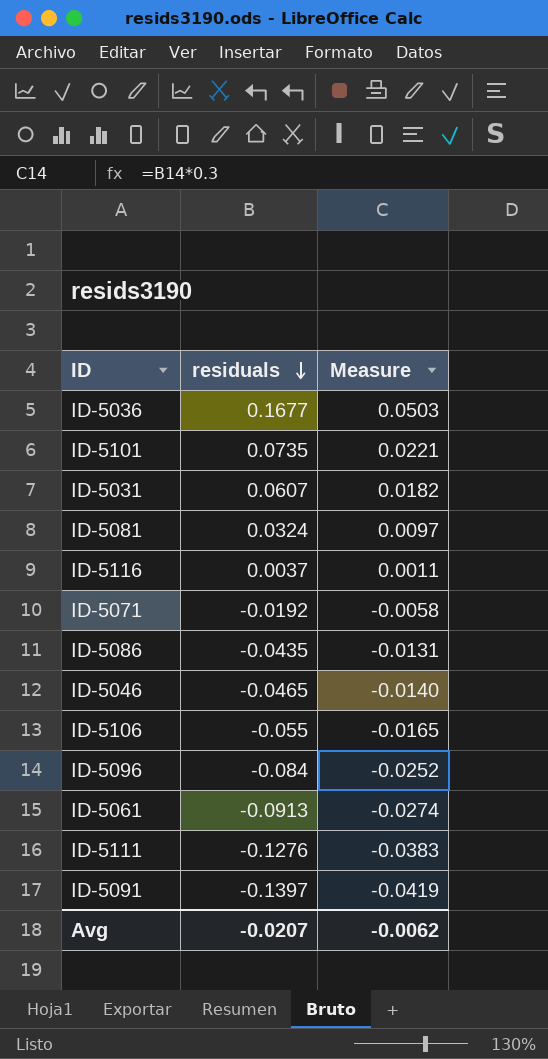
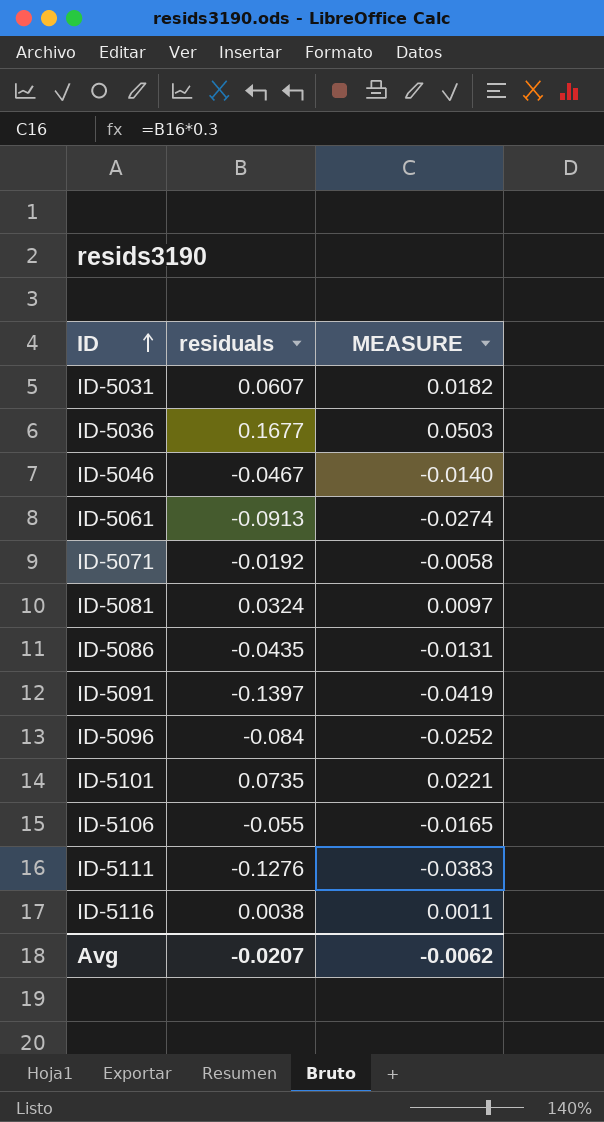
row order: residuals descending -> ID ascending
column name: Measure -> MEASURE
ID-5046 | residuals: -0.0465 -> -0.0467
ID-5116 | residuals: 0.0037 -> 0.0038

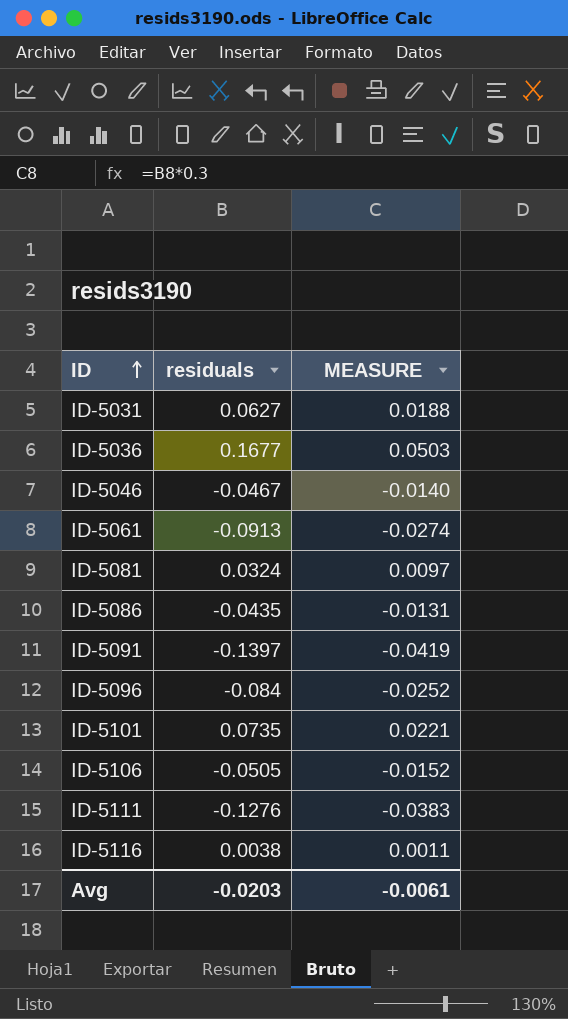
row ID-5071: -0.0192 | -0.0058 -> none
ID-5031 | residuals: 0.0607 -> 0.0627
ID-5031 | MEASURE: 0.0182 -> 0.0188
ID-5106 | residuals: -0.055 -> -0.0505
ID-5106 | MEASURE: -0.0165 -> -0.0152
Avg | residuals: -0.0207 -> -0.0203
Avg | MEASURE: -0.0062 -> -0.0061

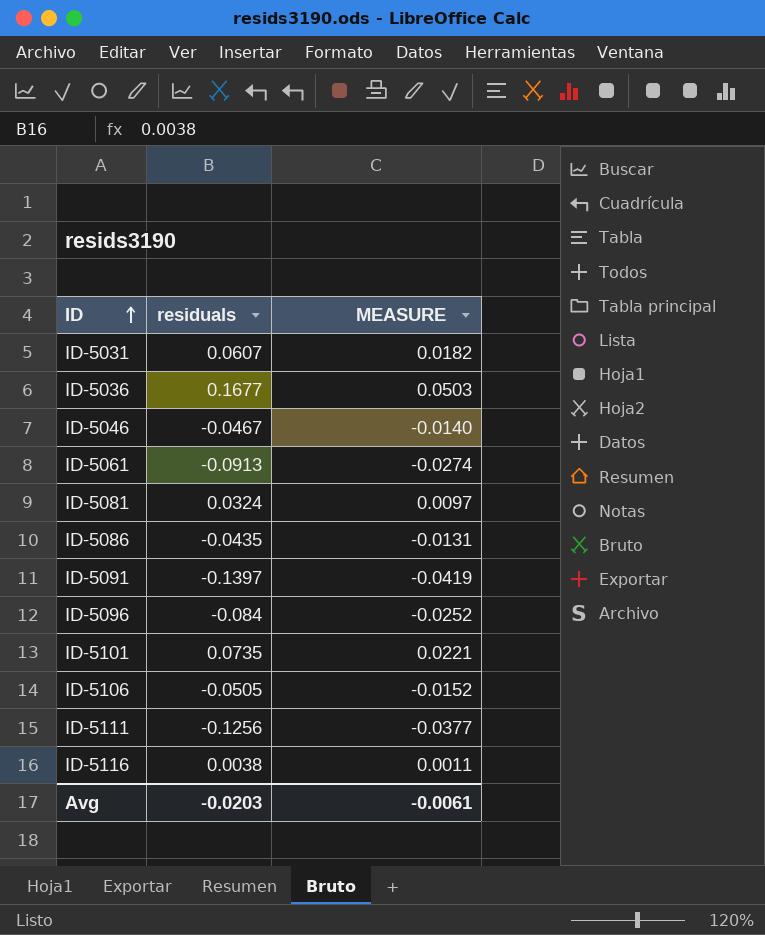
ID-5031 | residuals: 0.0627 -> 0.0607
ID-5031 | MEASURE: 0.0188 -> 0.0182
ID-5111 | residuals: -0.1276 -> -0.1256
ID-5111 | MEASURE: -0.0383 -> -0.0377

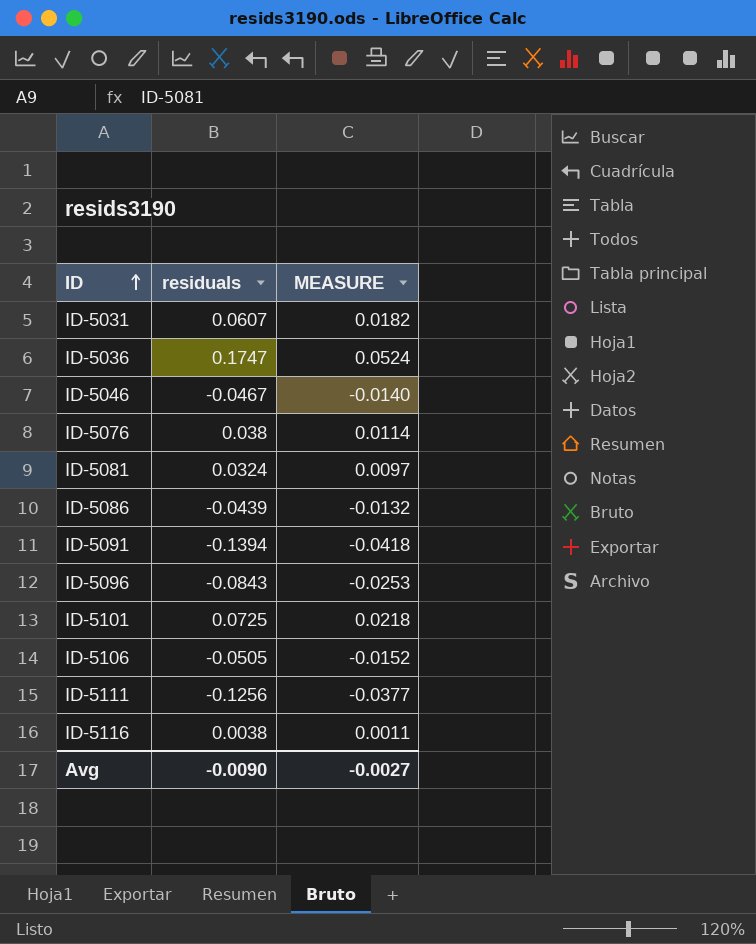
row ID-5061: -0.0913 | -0.0274 -> none
ID-5036 | residuals: 0.1677 -> 0.1747
ID-5036 | MEASURE: 0.0503 -> 0.0524
row ID-5076: none -> 0.038 | 0.0114
ID-5086 | residuals: -0.0435 -> -0.0439
ID-5086 | MEASURE: -0.0131 -> -0.0132
ID-5091 | residuals: -0.1397 -> -0.1394
ID-5091 | MEASURE: -0.0419 -> -0.0418
ID-5096 | residuals: -0.084 -> -0.0843
ID-5096 | MEASURE: -0.0252 -> -0.0253
ID-5101 | residuals: 0.0735 -> 0.0725
ID-5101 | MEASURE: 0.0221 -> 0.0218
Avg | residuals: -0.0203 -> -0.0090
Avg | MEASURE: -0.0061 -> -0.0027

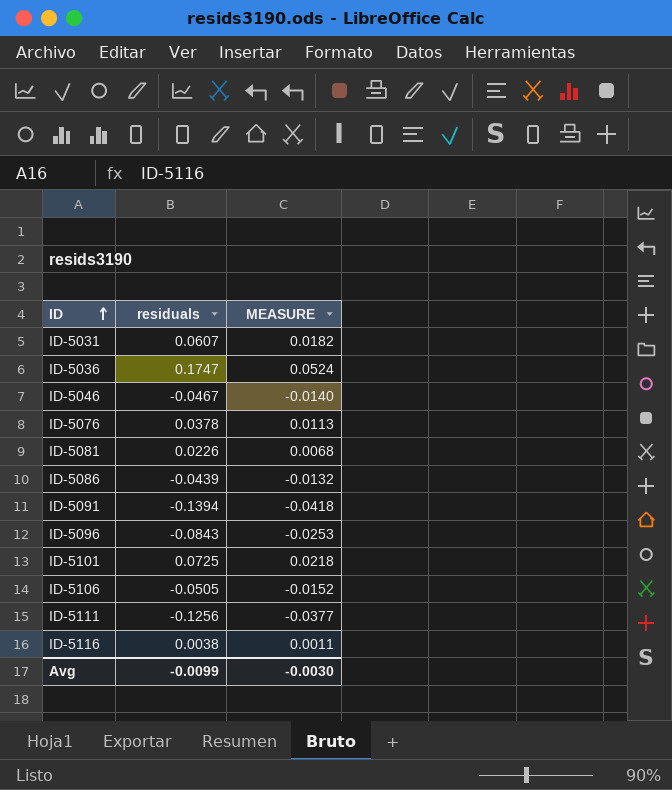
ID-5076 | residuals: 0.038 -> 0.0378
ID-5076 | MEASURE: 0.0114 -> 0.0113
ID-5081 | residuals: 0.0324 -> 0.0226
ID-5081 | MEASURE: 0.0097 -> 0.0068
Avg | residuals: -0.0090 -> -0.0099
Avg | MEASURE: -0.0027 -> -0.0030

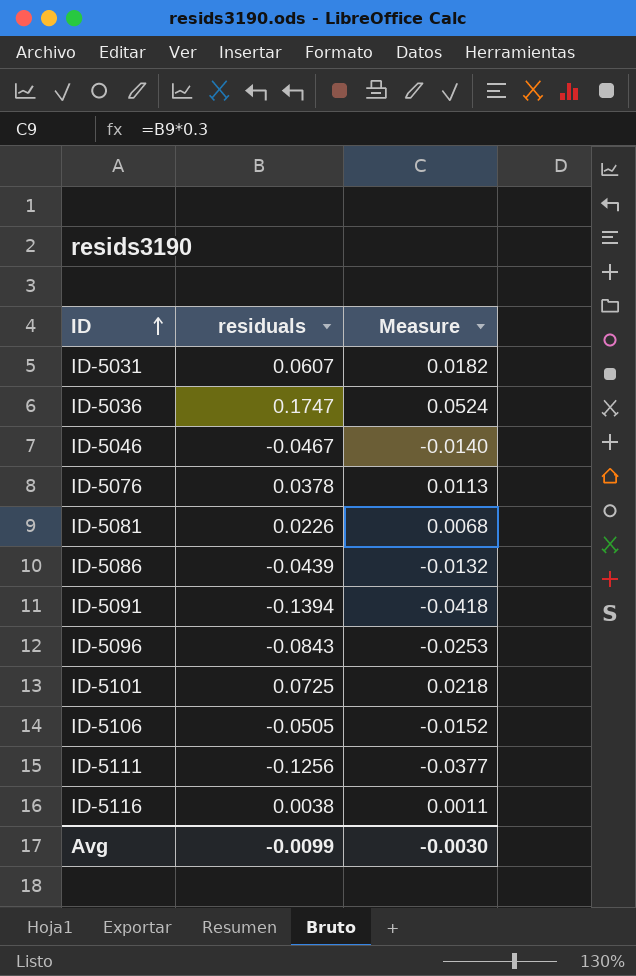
column name: MEASURE -> Measure

